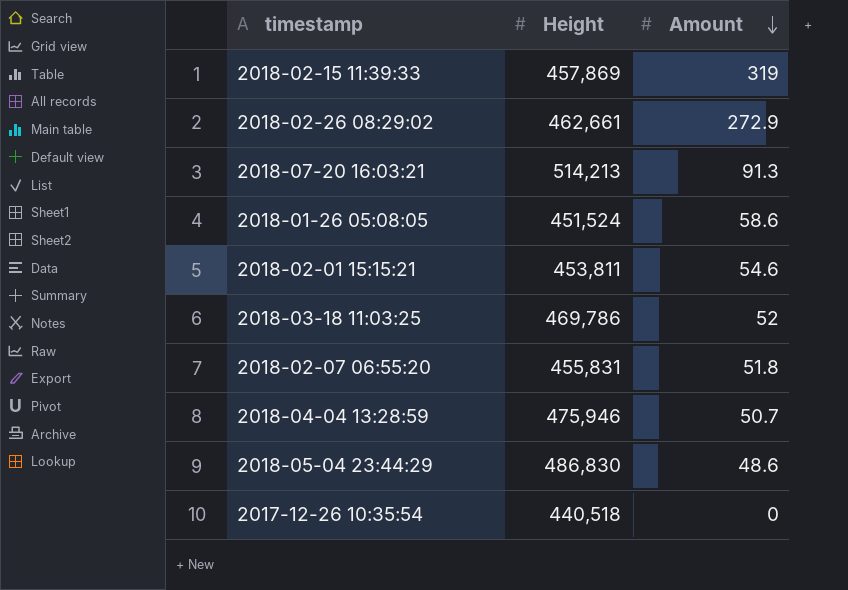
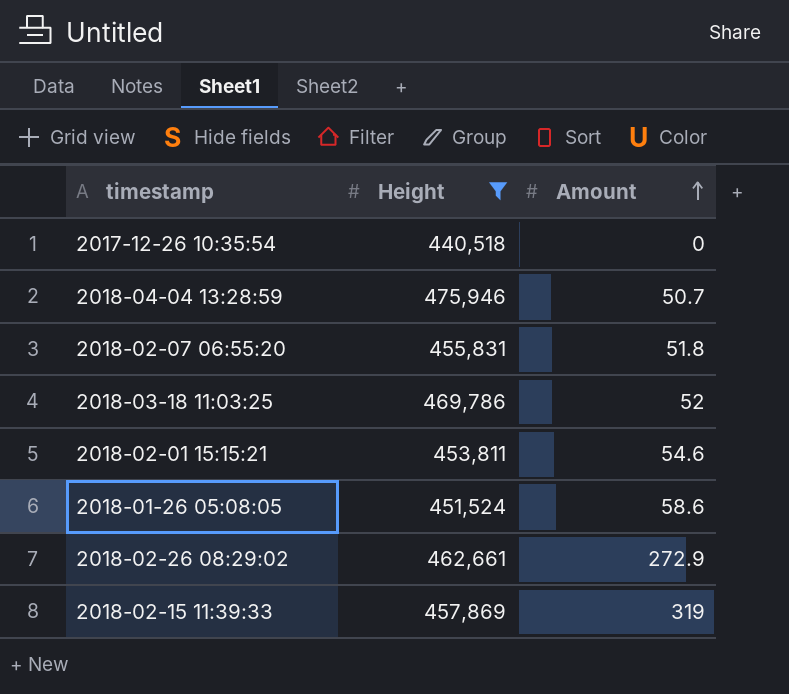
filter: none -> Height <= 475,946
row order: Amount descending -> Amount ascending

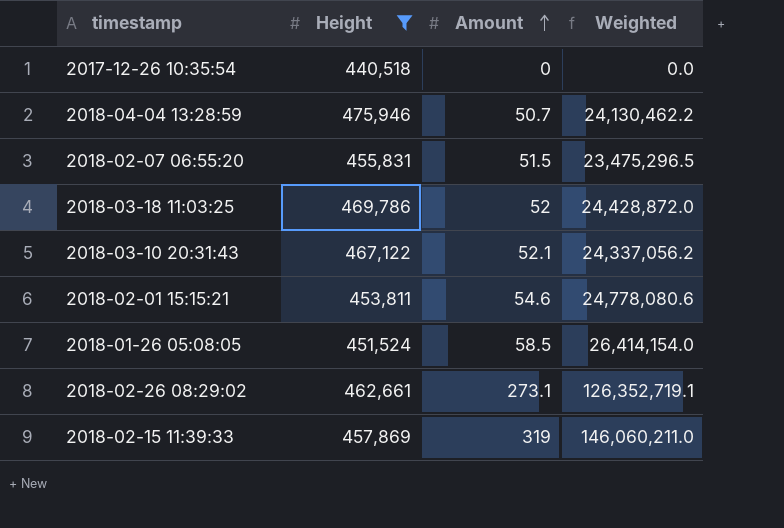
column Weighted | formula: none -> [Height] * [Amount]
2018-02-07 06:55:20 | Amount: 51.8 -> 51.5
row 2018-03-10 20:31:43: none -> 467,122 | 52.1 | 24,337,056.2
2018-01-26 05:08:05 | Amount: 58.6 -> 58.5
2018-02-26 08:29:02 | Amount: 272.9 -> 273.1

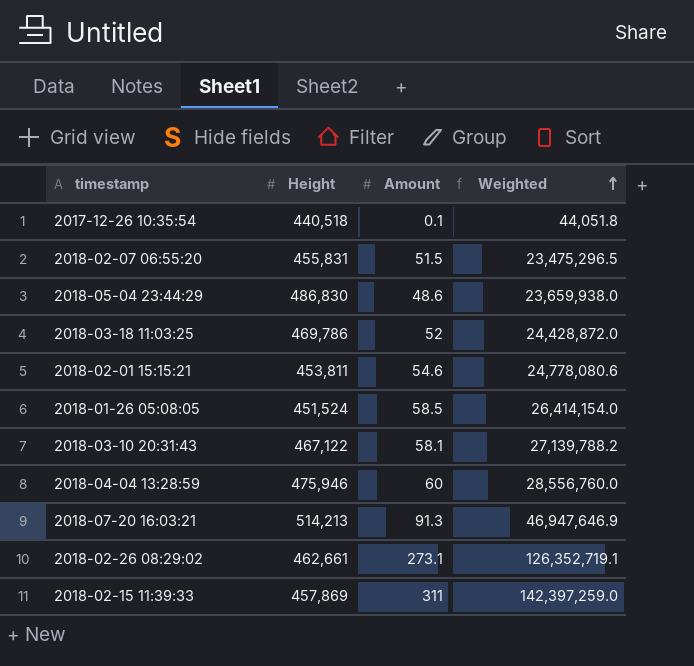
filter: Height <= 475,946 -> none
row order: Amount ascending -> Weighted ascending
2017-12-26 10:35:54 | Amount: 0 -> 0.1
2017-12-26 10:35:54 | Weighted: 0.0 -> 44,051.8
2018-03-10 20:31:43 | Amount: 52.1 -> 58.1
2018-03-10 20:31:43 | Weighted: 24,337,056.2 -> 27,139,788.2
2018-04-04 13:28:59 | Amount: 50.7 -> 60
2018-04-04 13:28:59 | Weighted: 24,130,462.2 -> 28,556,760.0
2018-02-15 11:39:33 | Amount: 319 -> 311
2018-02-15 11:39:33 | Weighted: 146,060,211.0 -> 142,397,259.0

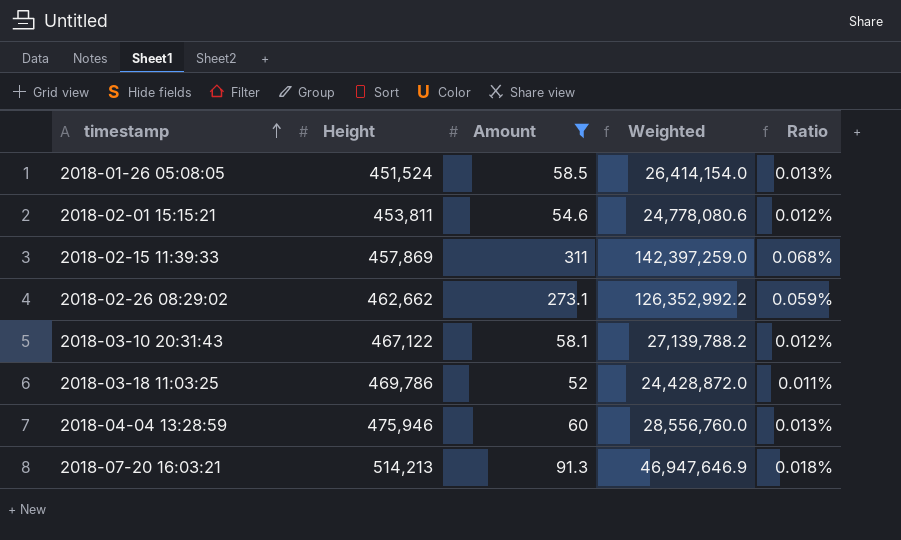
filter: none -> Amount >= 52
row order: Weighted ascending -> timestamp ascending
column Ratio | formula: none -> [Amount] / [Height]
2018-02-26 08:29:02 | Height: 462,661 -> 462,662
2018-02-26 08:29:02 | Weighted: 126,352,719.1 -> 126,352,992.2

